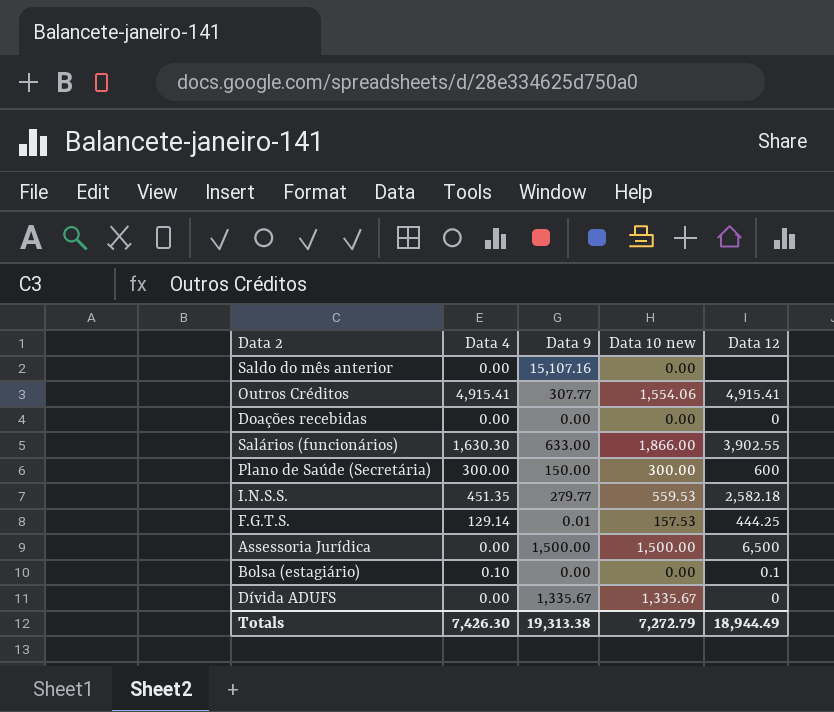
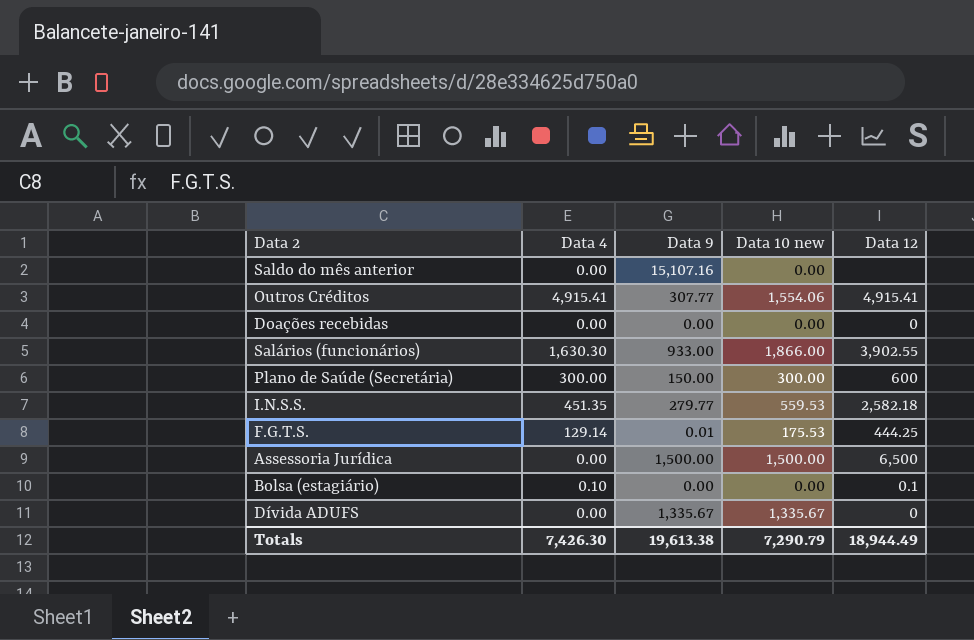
Salários (funcionários) | Data 9: 633.00 -> 933.00
F.G.T.S. | Data 10 new: 157.53 -> 175.53
Totals | Data 9: 19,313.38 -> 19,613.38
Totals | Data 10 new: 7,272.79 -> 7,290.79

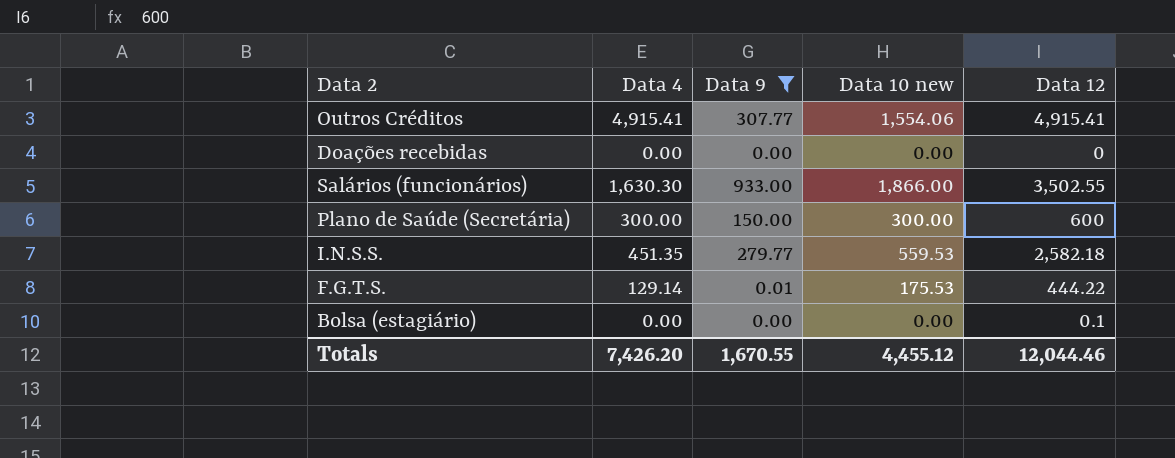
filter: none -> Data 9 <= 933.00
Salários (funcionários) | Data 12: 3,902.55 -> 3,502.55
F.G.T.S. | Data 12: 444.25 -> 444.22
Bolsa (estagiário) | Data 4: 0.10 -> 0.00
Totals | Data 4: 7,426.30 -> 7,426.20
Totals | Data 9: 19,613.38 -> 1,670.55
Totals | Data 10 new: 7,290.79 -> 4,455.12
Totals | Data 12: 18,944.49 -> 12,044.46

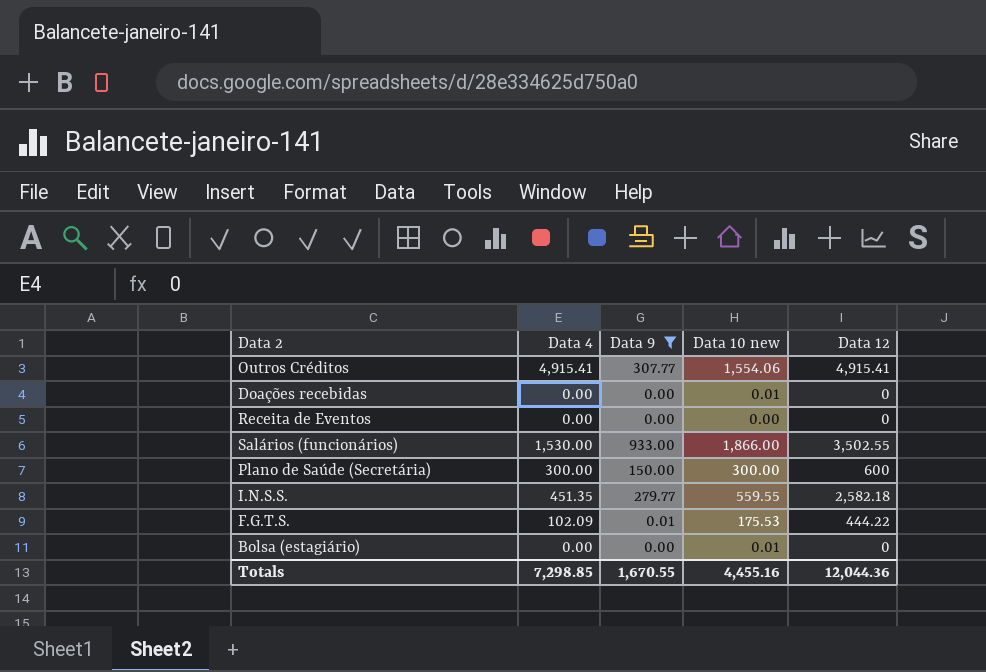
Doações recebidas | Data 10 new: 0.00 -> 0.01
row Receita de Eventos: none -> 0.00 | 0.00 | 0.00 | 0
Salários (funcionários) | Data 4: 1,630.30 -> 1,530.00
I.N.S.S. | Data 10 new: 559.53 -> 559.55
F.G.T.S. | Data 4: 129.14 -> 102.09
Bolsa (estagiário) | Data 10 new: 0.00 -> 0.01
Bolsa (estagiário) | Data 12: 0.1 -> 0
Totals | Data 4: 7,426.20 -> 7,298.85
Totals | Data 10 new: 4,455.12 -> 4,455.16
Totals | Data 12: 12,044.46 -> 12,044.36

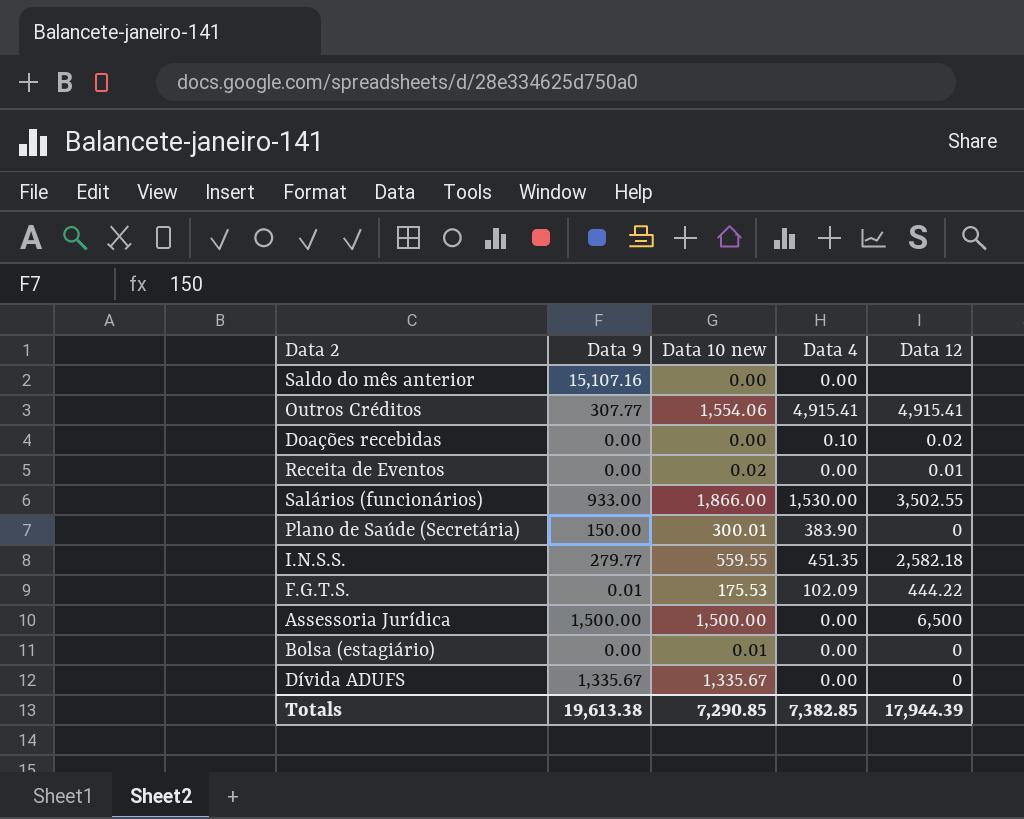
filter: Data 9 <= 933.00 -> none
column Data 4 | position: 2 -> 4
Doações recebidas | Data 10 new: 0.01 -> 0.00
Doações recebidas | Data 4: 0.00 -> 0.10
Doações recebidas | Data 12: 0 -> 0.02
Receita de Eventos | Data 10 new: 0.00 -> 0.02
Receita de Eventos | Data 12: 0 -> 0.01
Plano de Saúde (Secretária) | Data 10 new: 300.00 -> 300.01
Plano de Saúde (Secretária) | Data 4: 300.00 -> 383.90
Plano de Saúde (Secretária) | Data 12: 600 -> 0
Totals | Data 9: 1,670.55 -> 19,613.38
Totals | Data 10 new: 4,455.16 -> 7,290.85
Totals | Data 4: 7,298.85 -> 7,382.85
Totals | Data 12: 12,044.36 -> 17,944.39

